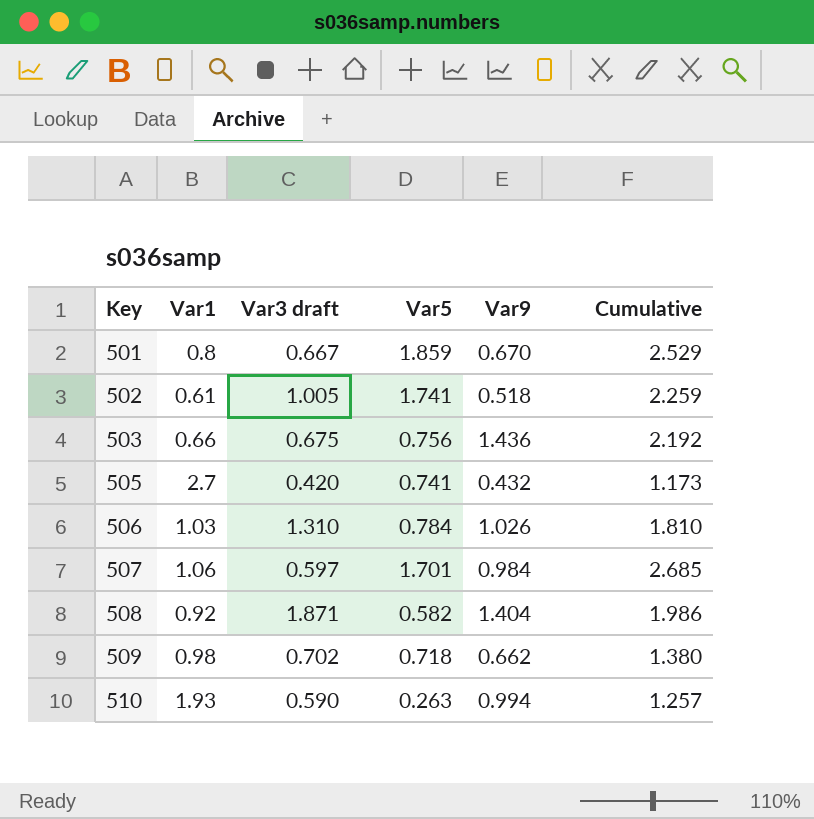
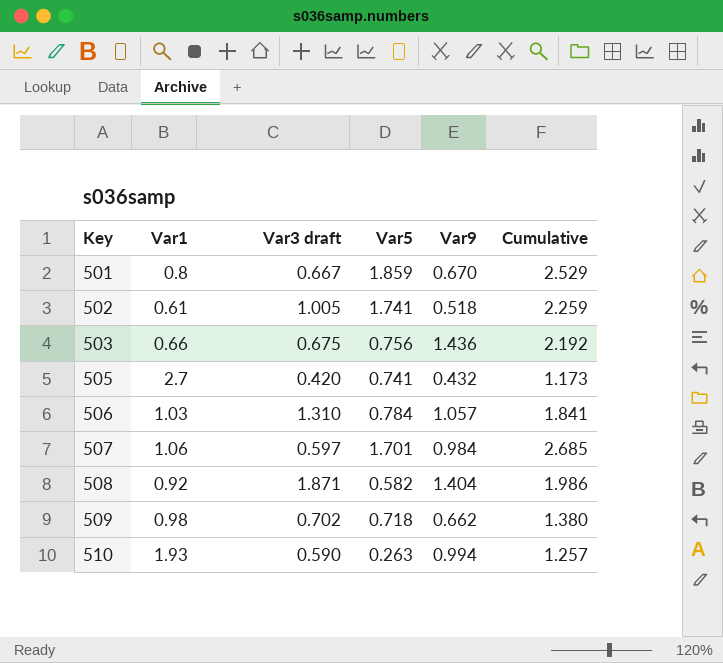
506 | Var9: 1.026 -> 1.057
506 | Cumulative: 1.810 -> 1.841

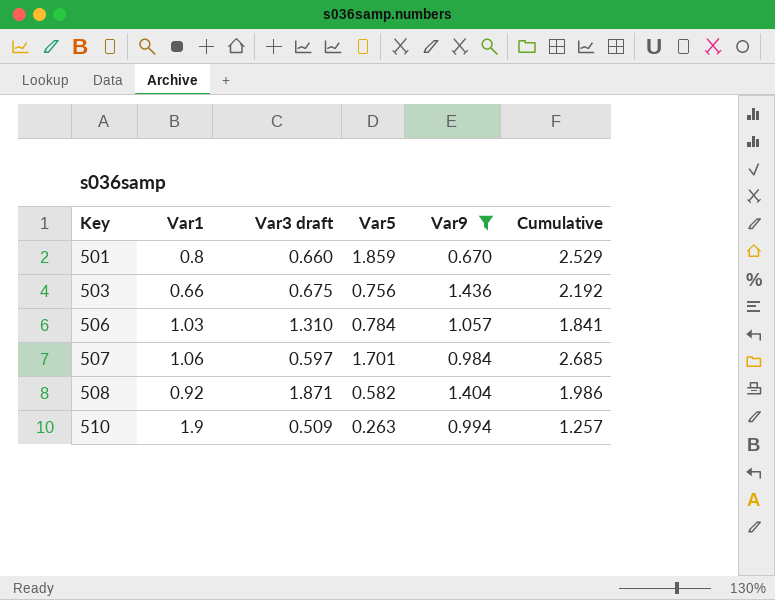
filter: none -> Var9 >= 0.670
501 | Var3 draft: 0.667 -> 0.660
510 | Var1: 1.93 -> 1.9
510 | Var3 draft: 0.590 -> 0.509

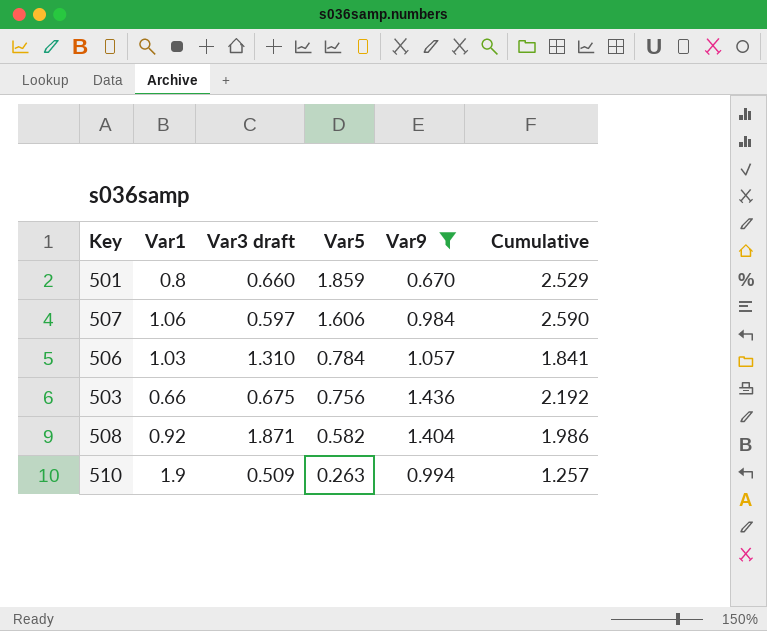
row order: Key ascending -> Var5 descending
507 | Var5: 1.701 -> 1.606
507 | Cumulative: 2.685 -> 2.590

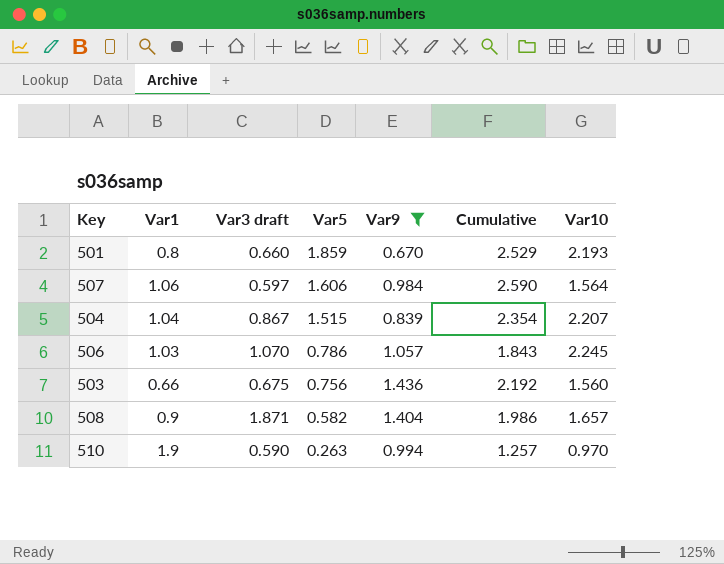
column Var10 | position: none -> 7
row 504: none -> 1.04 | 0.867 | 1.515 | 0.839 | 2.354 | 2.207
506 | Var3 draft: 1.310 -> 1.070
506 | Var5: 0.784 -> 0.786
506 | Cumulative: 1.841 -> 1.843
508 | Var1: 0.92 -> 0.9
510 | Var3 draft: 0.509 -> 0.590

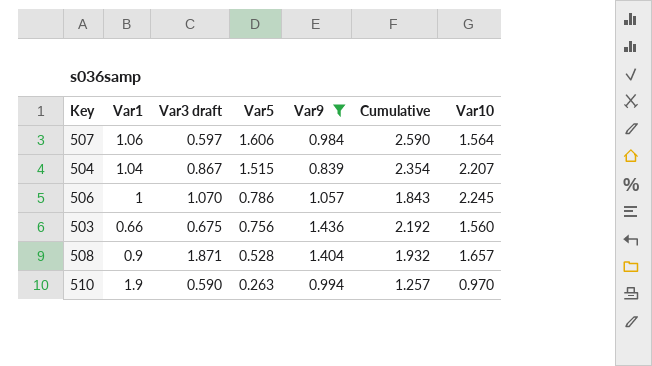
row 501: 0.8 | 0.660 | 1.859 | 0.670 | 2.529 | 2.193 -> none
506 | Var1: 1.03 -> 1
508 | Var5: 0.582 -> 0.528
508 | Cumulative: 1.986 -> 1.932

